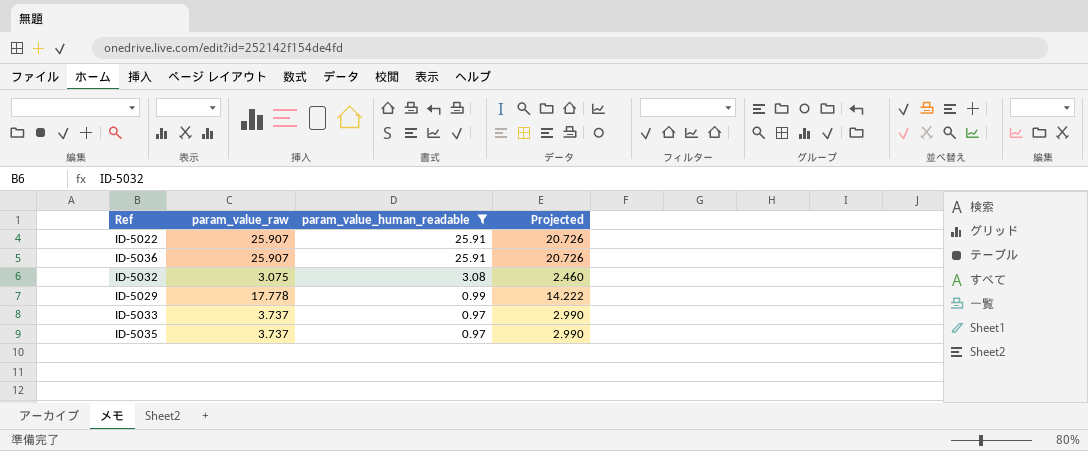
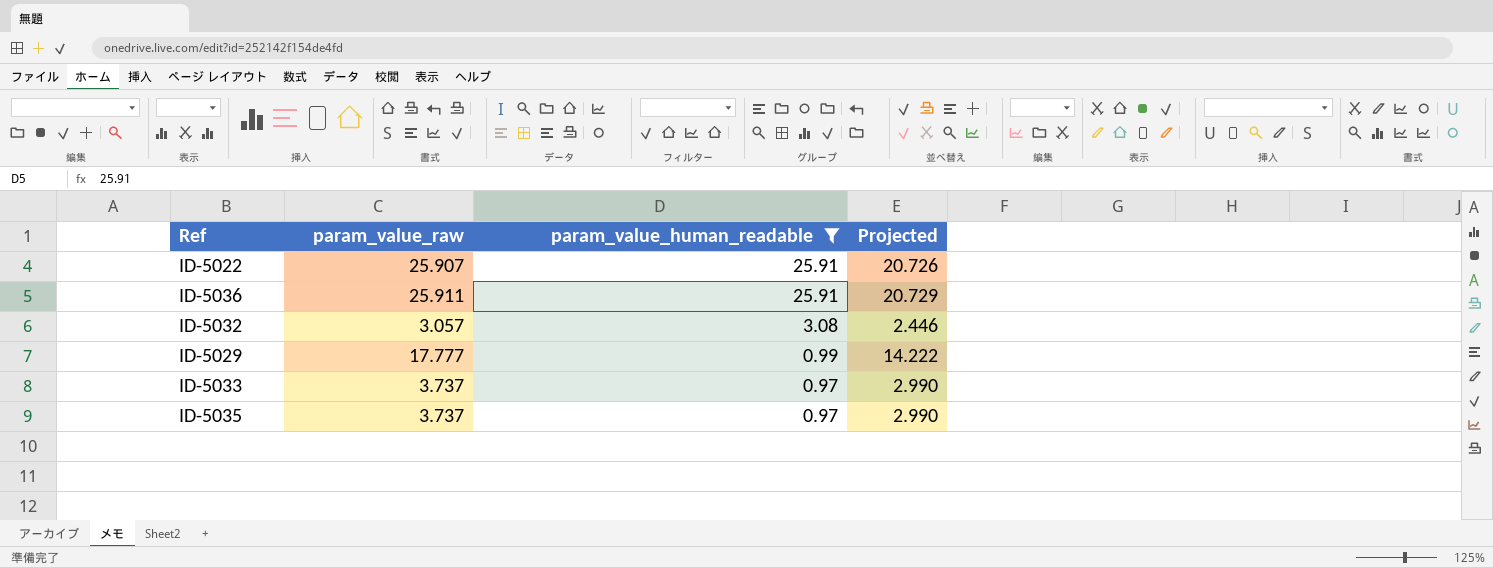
ID-5036 | param_value_raw: 25.907 -> 25.911
ID-5036 | Projected: 20.726 -> 20.729
ID-5032 | param_value_raw: 3.075 -> 3.057
ID-5032 | Projected: 2.460 -> 2.446
ID-5029 | param_value_raw: 17.778 -> 17.777

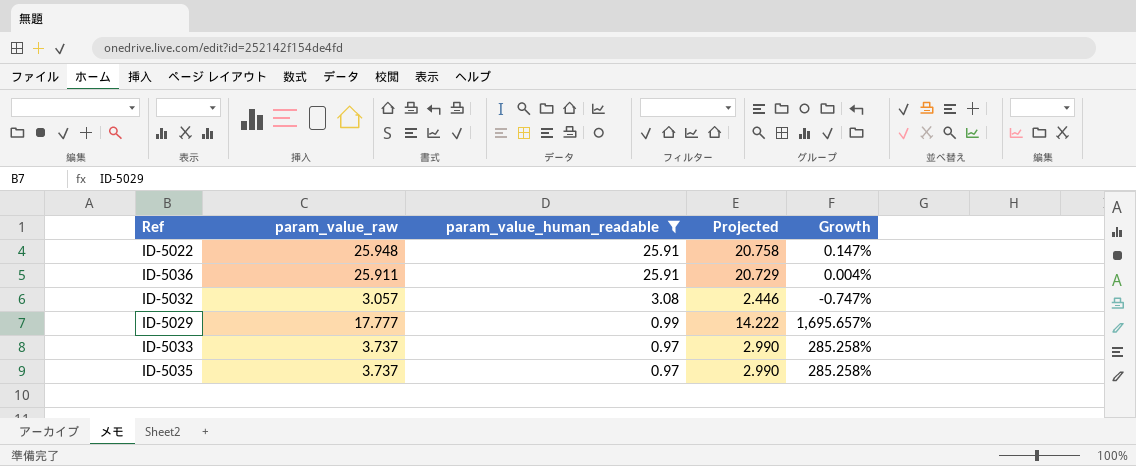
column Growth | formula: none -> ([param_value_raw] - [param_value_human_readable]) / [param_value_human_readable]
ID-5022 | param_value_raw: 25.907 -> 25.948
ID-5022 | Projected: 20.726 -> 20.758

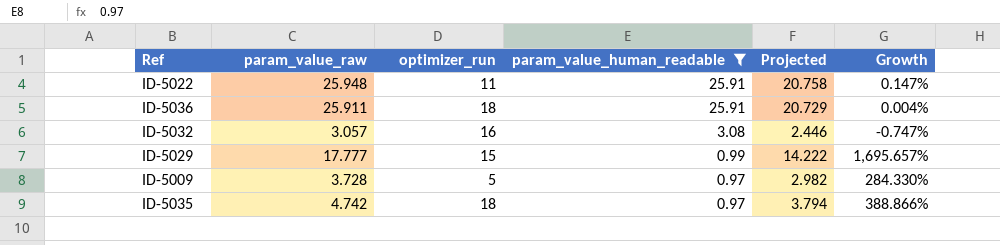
column optimizer_run | position: none -> 3
row ID-5033: 3.737 | 0.97 | 2.990 | 285.258% -> none
row ID-5009: none -> 3.728 | 5 | 0.97 | 2.982 | 284.330%
ID-5035 | param_value_raw: 3.737 -> 4.742
ID-5035 | Projected: 2.990 -> 3.794
ID-5035 | Growth: 285.258% -> 388.866%

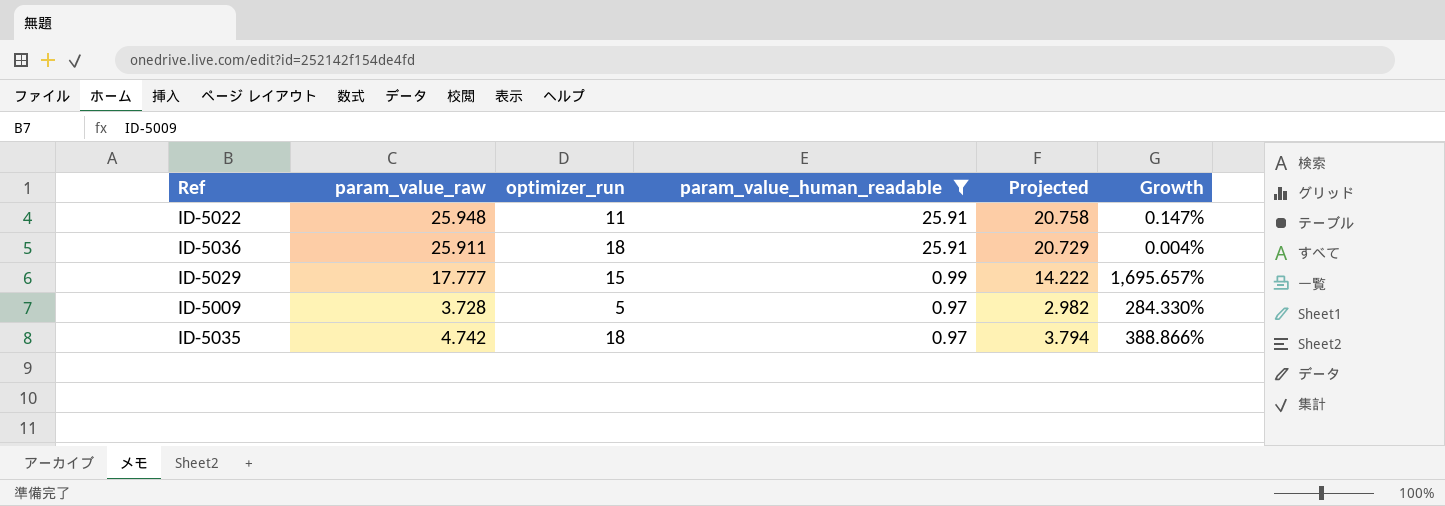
row ID-5032: 3.057 | 16 | 3.08 | 2.446 | -0.747% -> none

